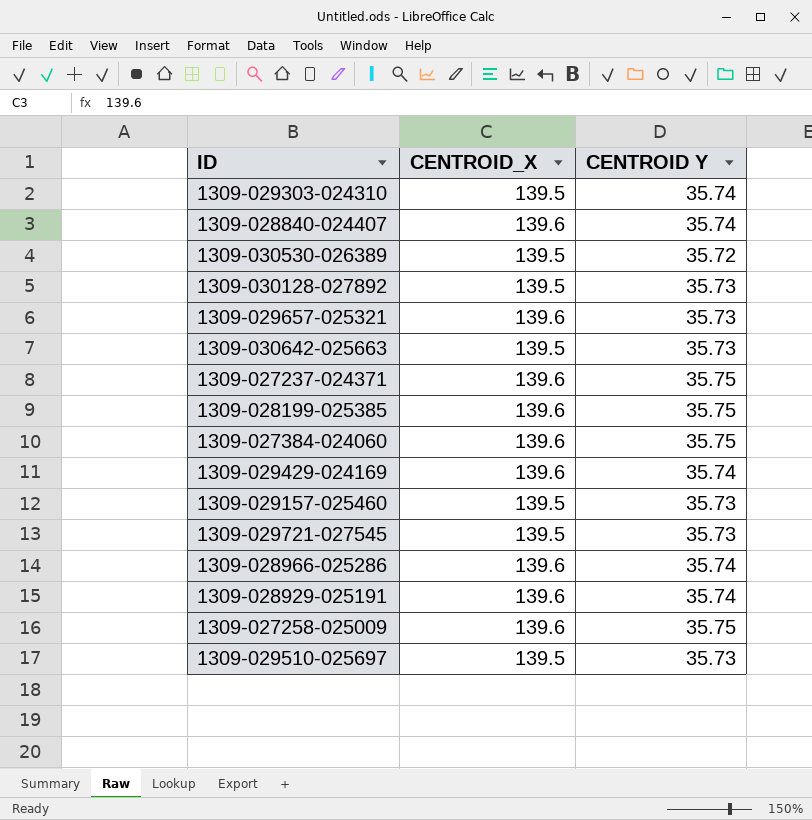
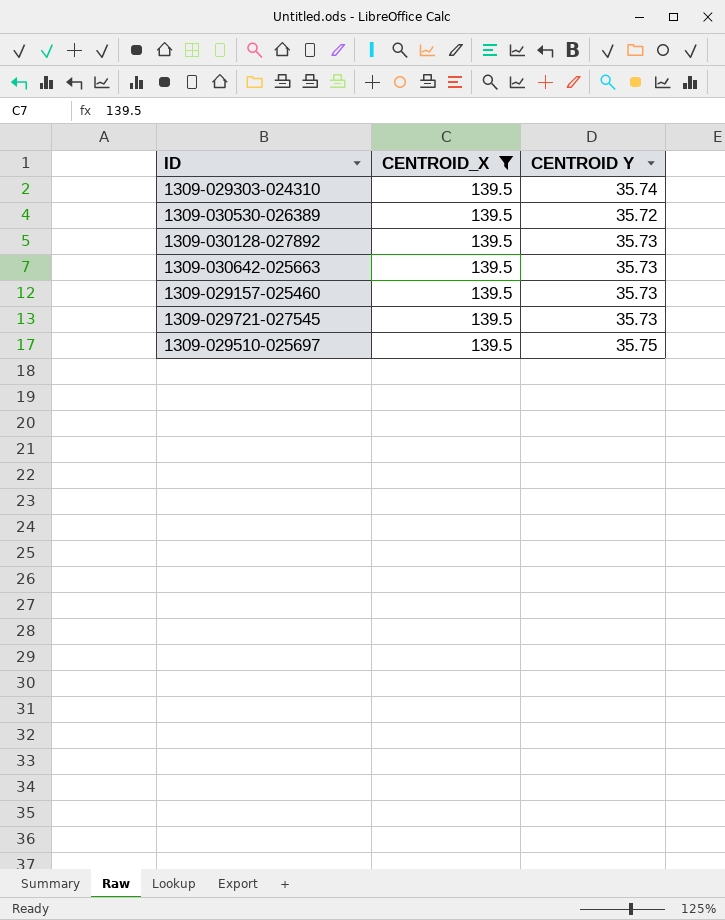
filter: none -> CENTROID_X = 139.5
1309-029510-025697 | CENTROID Y: 35.73 -> 35.75

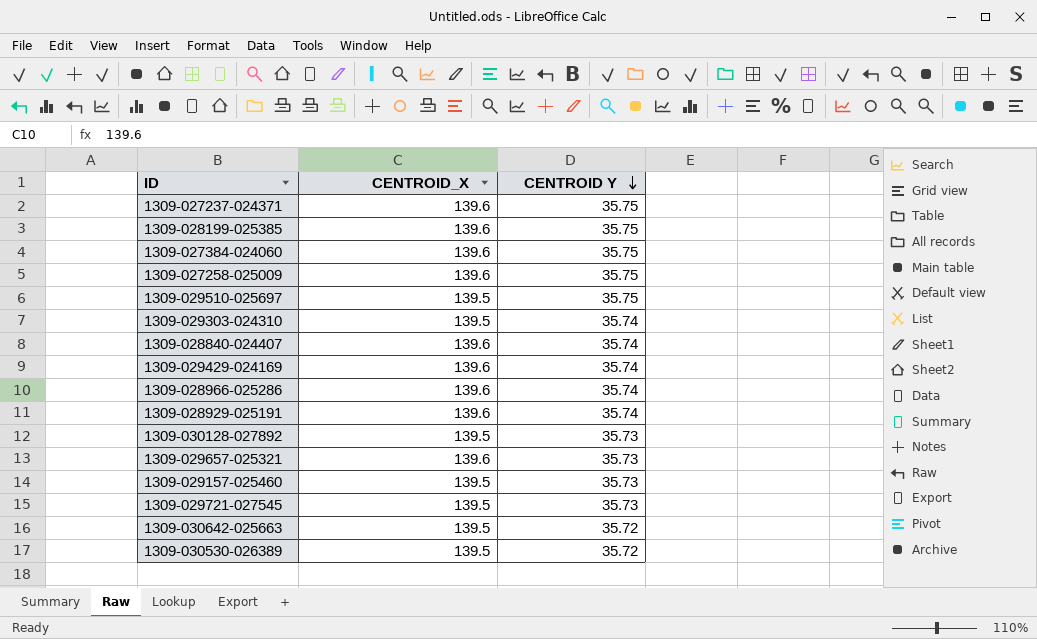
filter: CENTROID_X = 139.5 -> none
row order: none -> CENTROID Y descending
1309-030642-025663 | CENTROID Y: 35.73 -> 35.72

